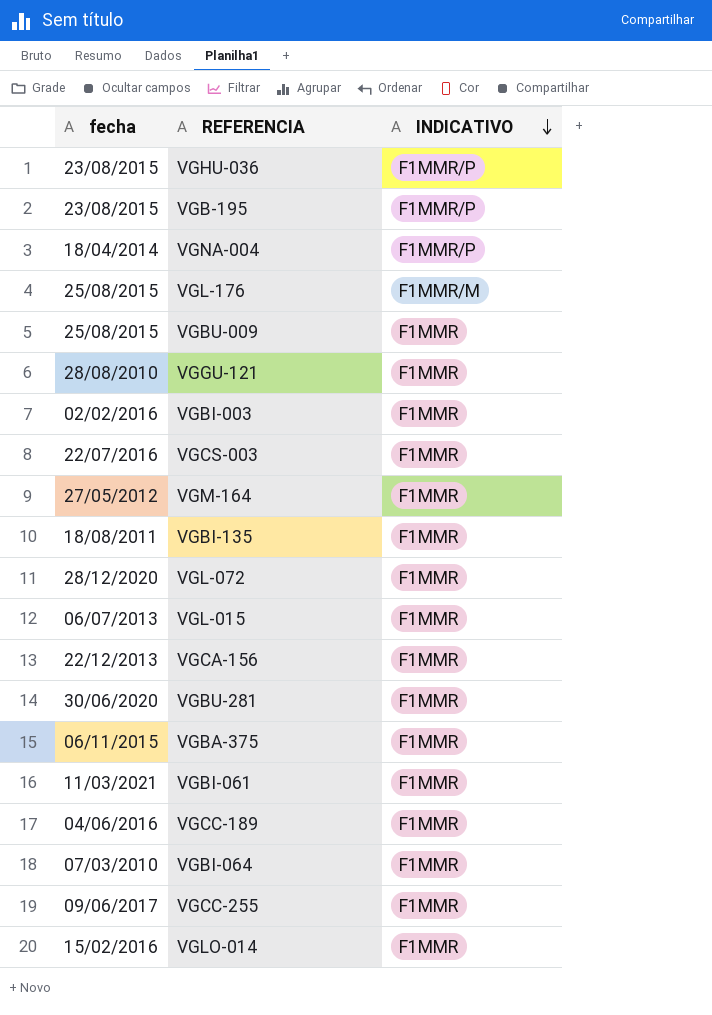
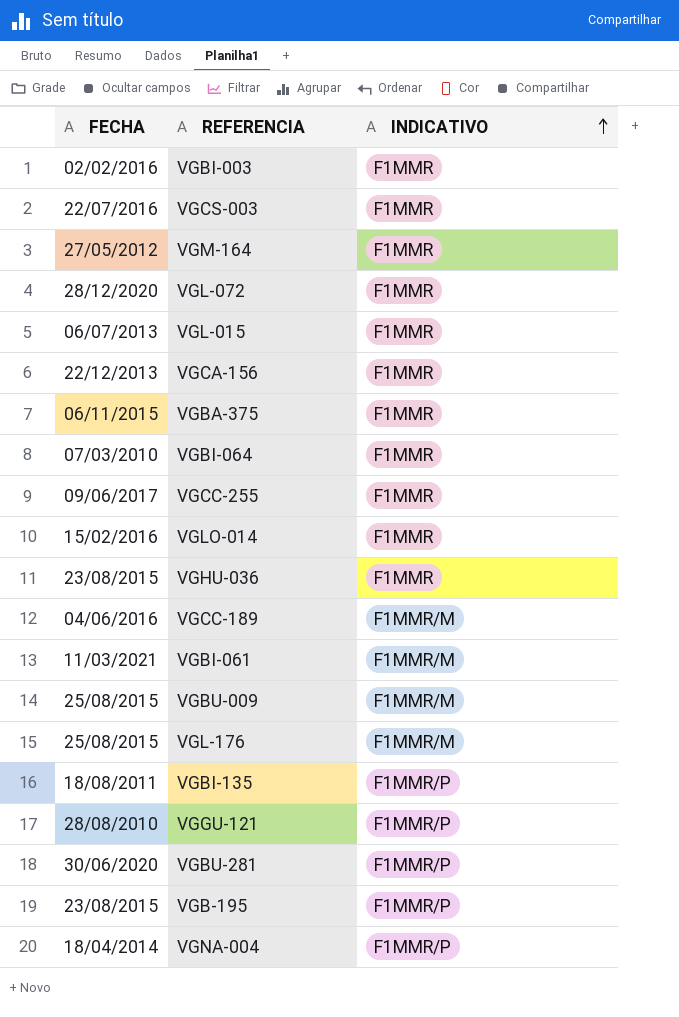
row order: INDICATIVO descending -> INDICATIVO ascending
column name: fecha -> FECHA
VGHU-036 | INDICATIVO: F1MMR/P -> F1MMR
VGCC-189 | INDICATIVO: F1MMR -> F1MMR/M
VGBI-061 | INDICATIVO: F1MMR -> F1MMR/M
VGBU-009 | INDICATIVO: F1MMR -> F1MMR/M
VGBI-135 | INDICATIVO: F1MMR -> F1MMR/P
VGGU-121 | INDICATIVO: F1MMR -> F1MMR/P
VGBU-281 | INDICATIVO: F1MMR -> F1MMR/P

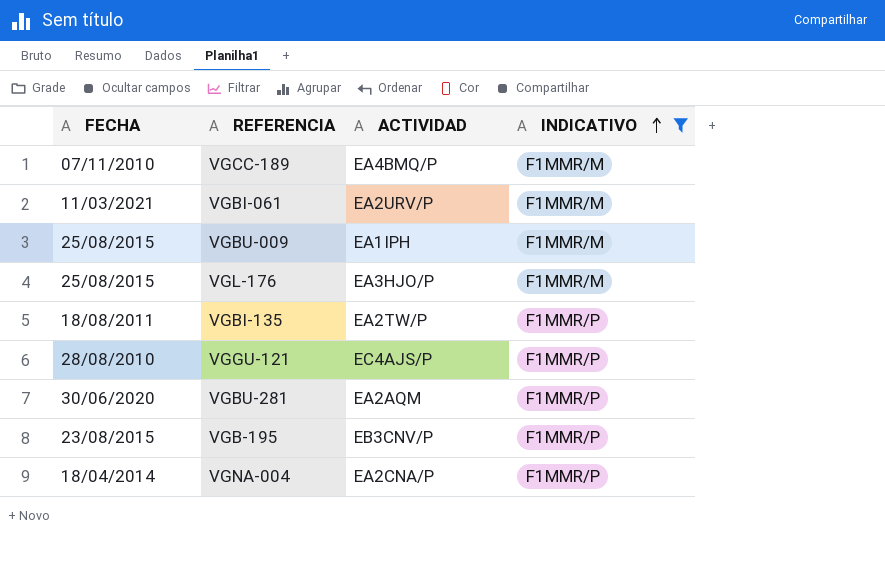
filter: none -> INDICATIVO != F1MMR
column ACTIVIDAD | position: none -> 3
VGCC-189 | FECHA: 04/06/2016 -> 07/11/2010

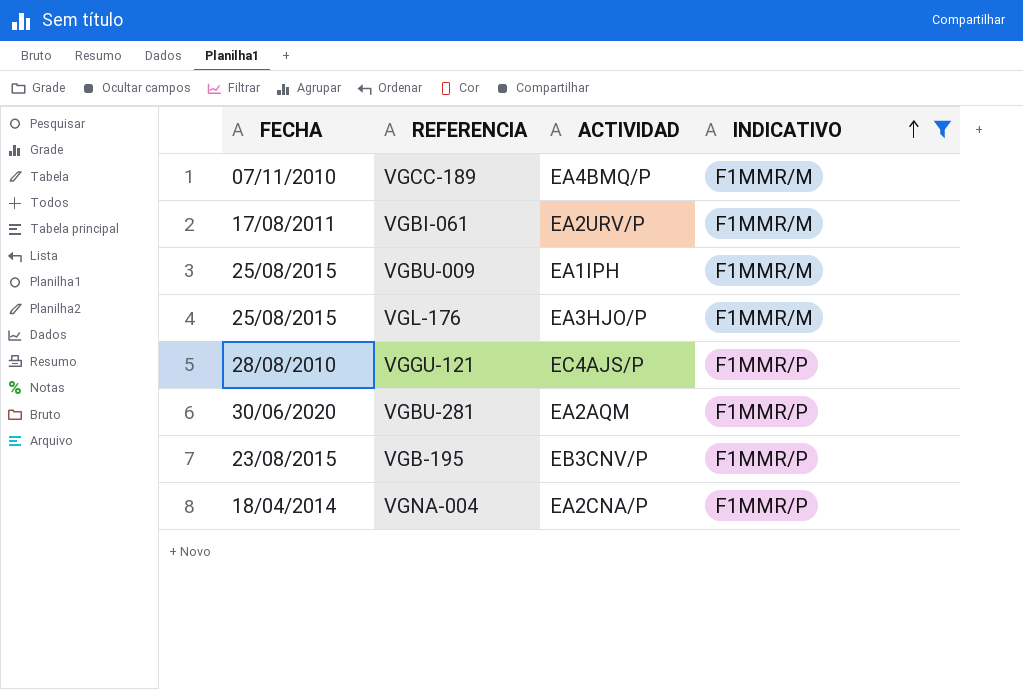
row VGBI-135: 18/08/2011 | EA2TW/P | F1MMR/P -> none
VGBI-061 | FECHA: 11/03/2021 -> 17/08/2011

